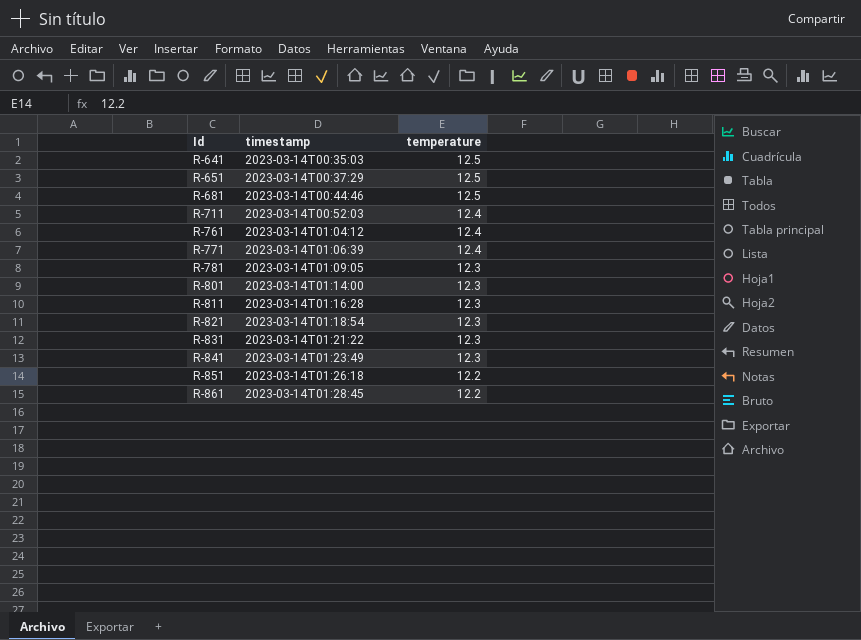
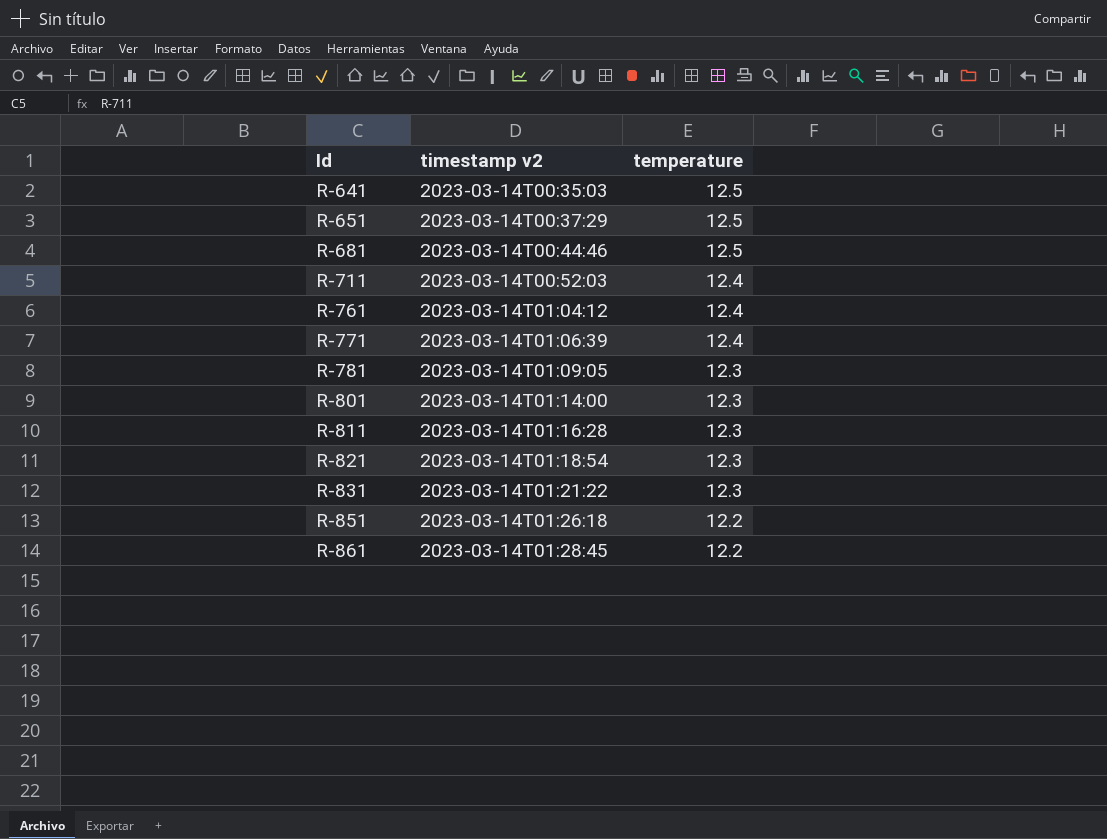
column name: timestamp -> timestamp v2
row R-841: 2023-03-14T01:23:49 | 12.3 -> none

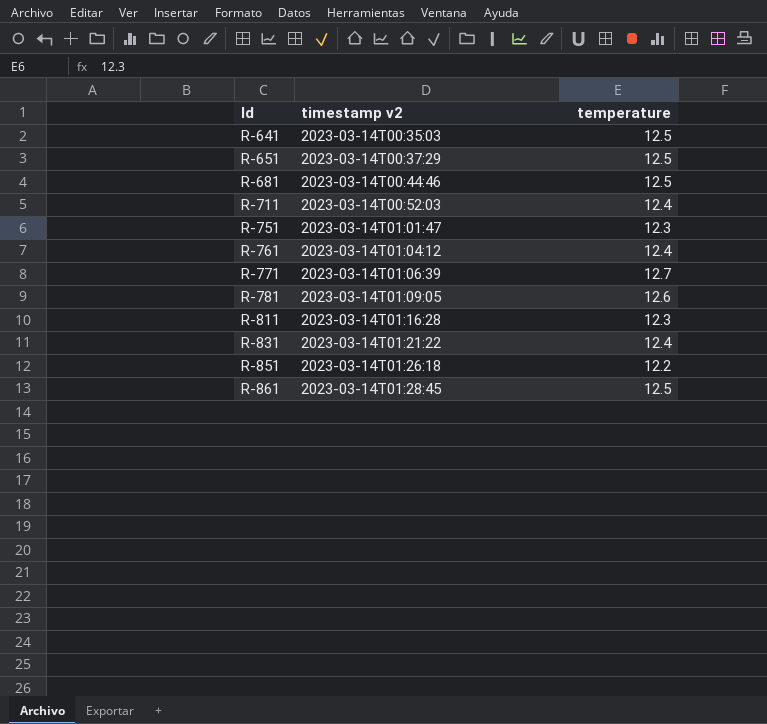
row R-801: 2023-03-14T01:14:00 | 12.3 -> none
row R-821: 2023-03-14T01:18:54 | 12.3 -> none
row R-751: none -> 2023-03-14T01:01:47 | 12.3
R-771 | temperature: 12.4 -> 12.7
R-781 | temperature: 12.3 -> 12.6
R-831 | temperature: 12.3 -> 12.4
R-861 | temperature: 12.2 -> 12.5

